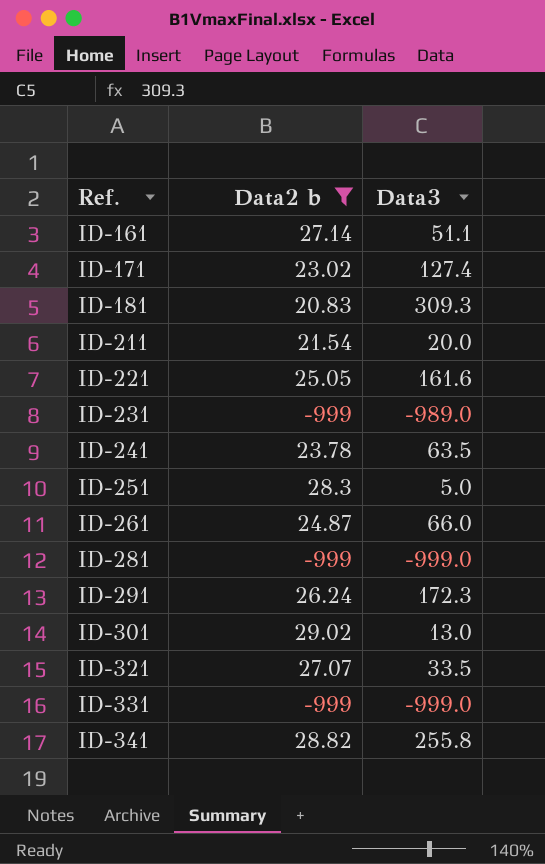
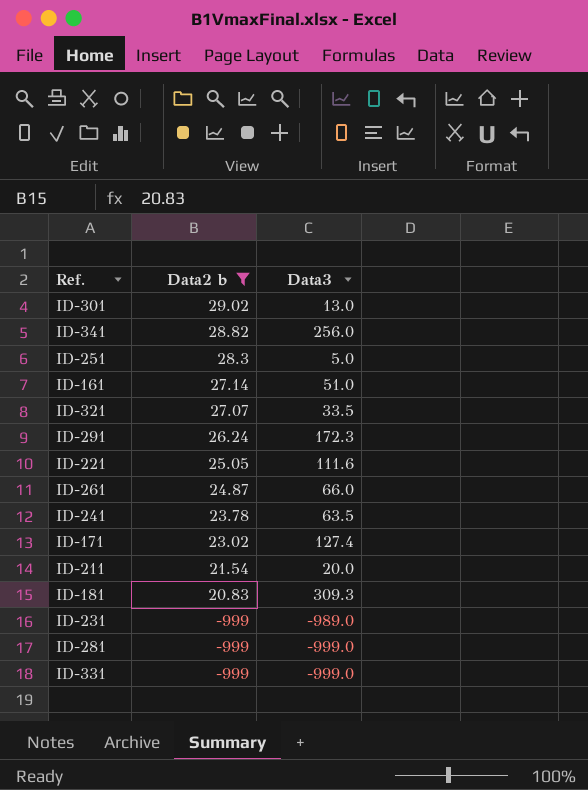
row order: Ref. ascending -> Data2 b descending
ID-341 | Data3: 255.8 -> 256.0
ID-161 | Data3: 51.1 -> 51.0
ID-221 | Data3: 161.6 -> 111.6

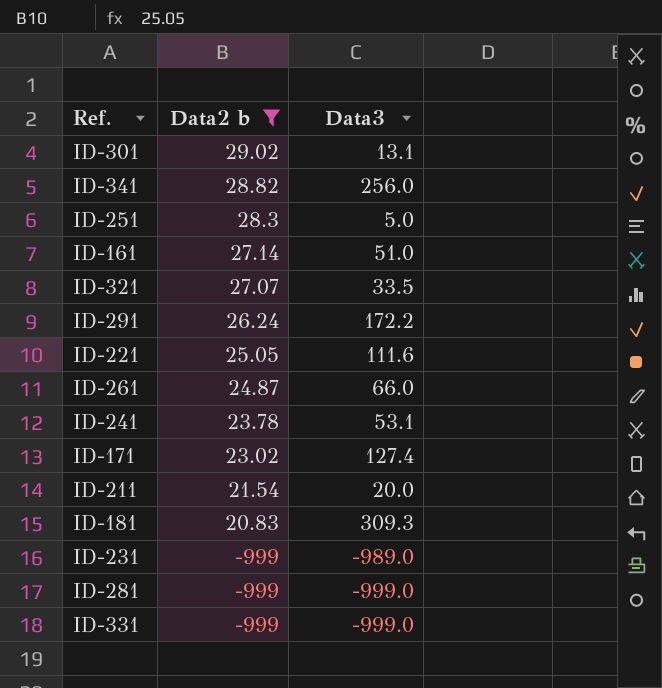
ID-301 | Data3: 13.0 -> 13.1
ID-291 | Data3: 172.3 -> 172.2
ID-241 | Data3: 63.5 -> 53.1

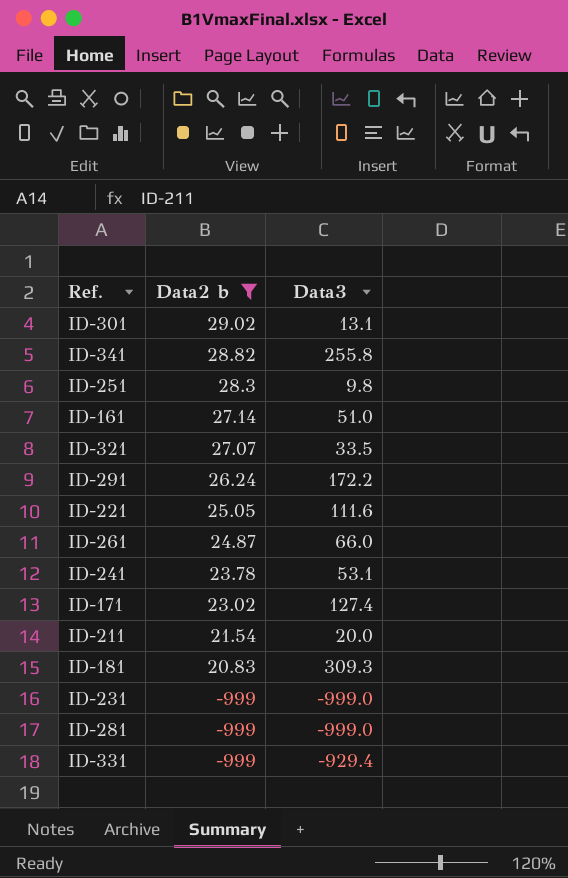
ID-341 | Data3: 256.0 -> 255.8
ID-251 | Data3: 5.0 -> 9.8
ID-231 | Data3: -989.0 -> -999.0
ID-331 | Data3: -999.0 -> -929.4

